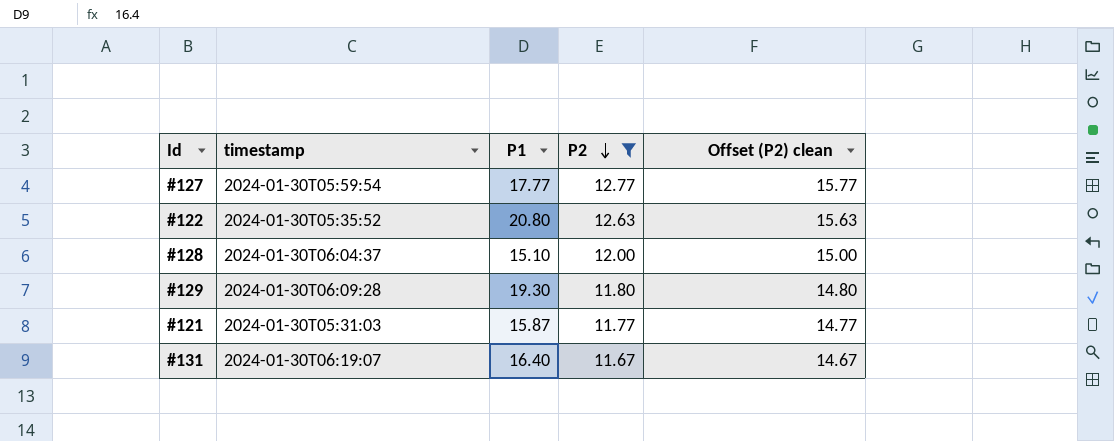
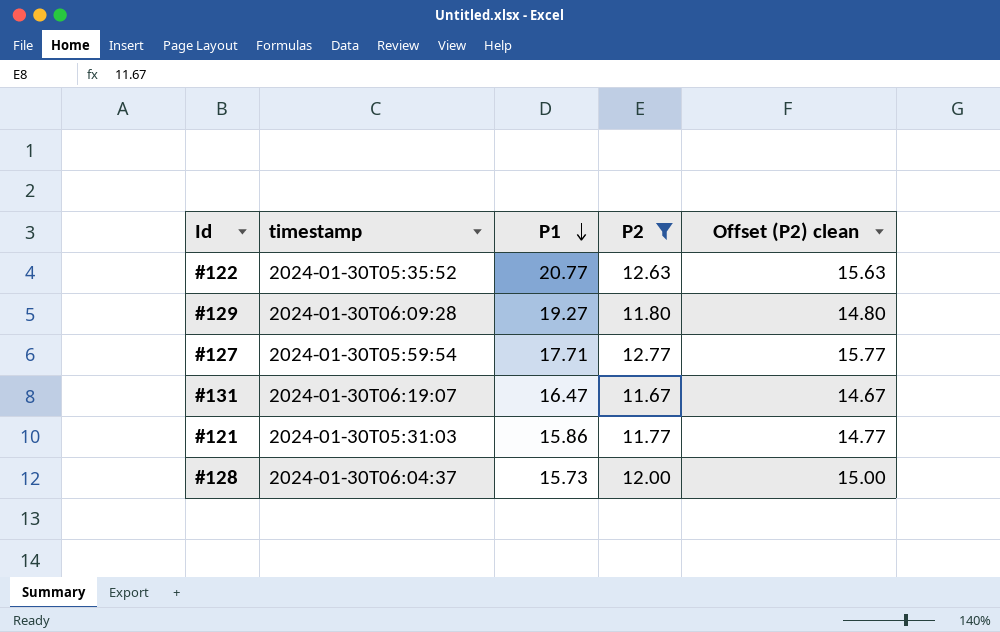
row order: P2 descending -> P1 descending
#122 | P1: 20.80 -> 20.77
#129 | P1: 19.30 -> 19.27
#127 | P1: 17.77 -> 17.71
#131 | P1: 16.40 -> 16.47
#121 | P1: 15.87 -> 15.86
#128 | P1: 15.10 -> 15.73

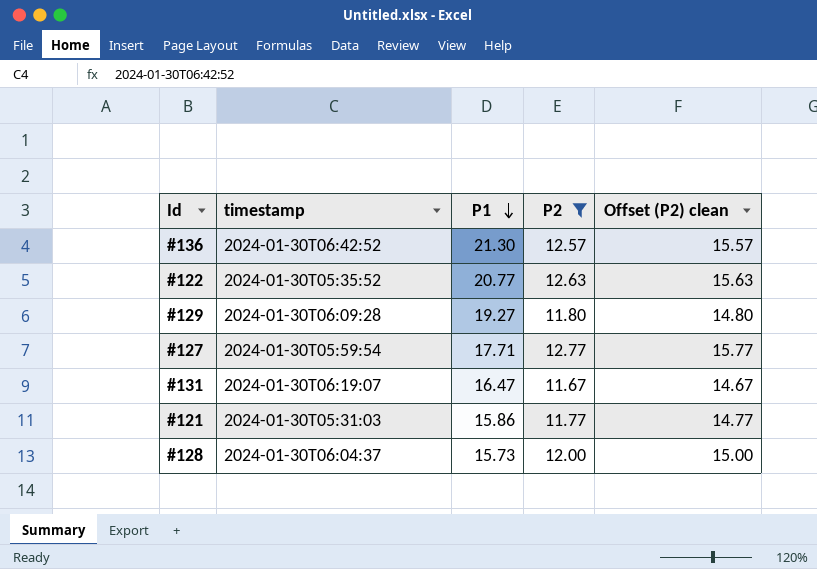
row #136: none -> 2024-01-30T06:42:52 | 21.30 | 12.57 | 15.57

